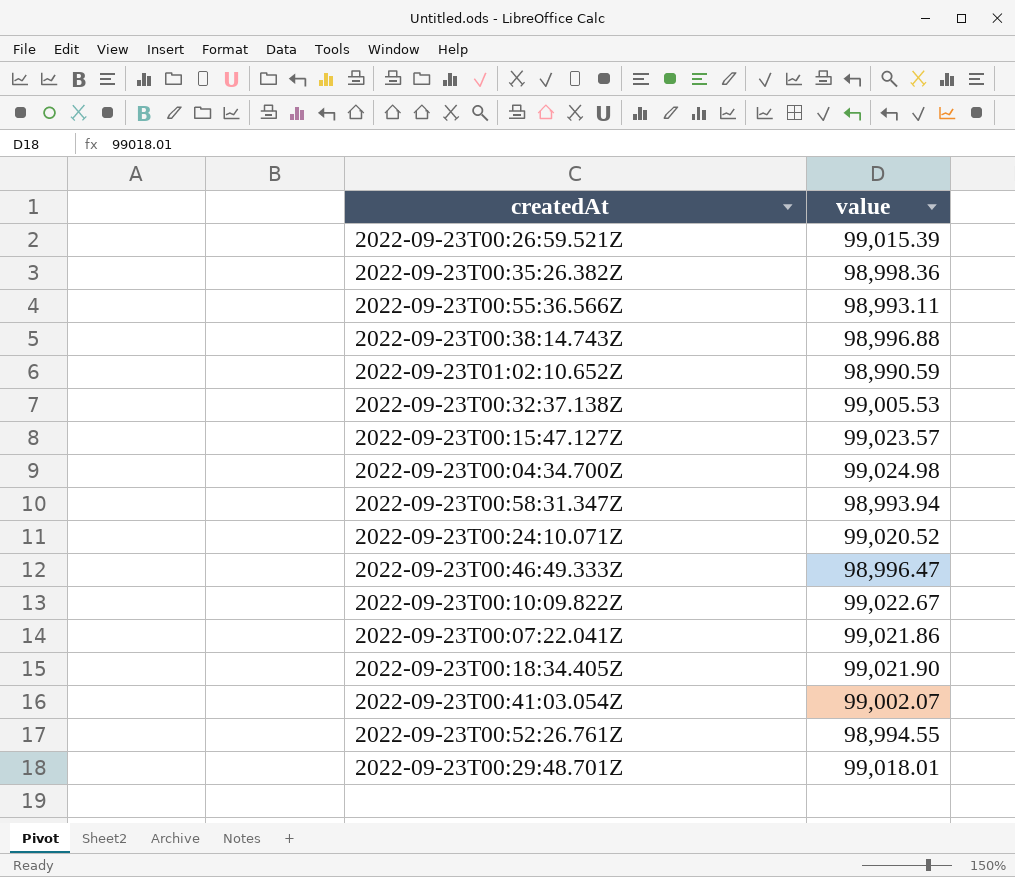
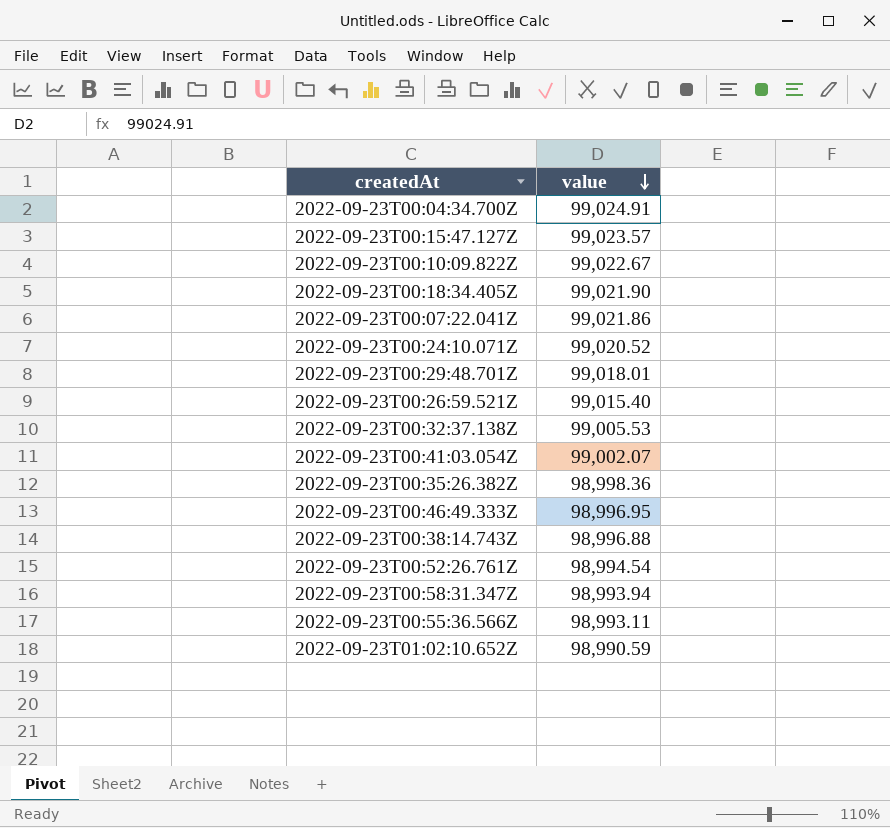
row order: none -> value descending
2022-09-23T00:04:34.700Z | value: 99,024.98 -> 99,024.91
2022-09-23T00:26:59.521Z | value: 99,015.39 -> 99,015.40
2022-09-23T00:46:49.333Z | value: 98,996.47 -> 98,996.95
2022-09-23T00:52:26.761Z | value: 98,994.55 -> 98,994.54

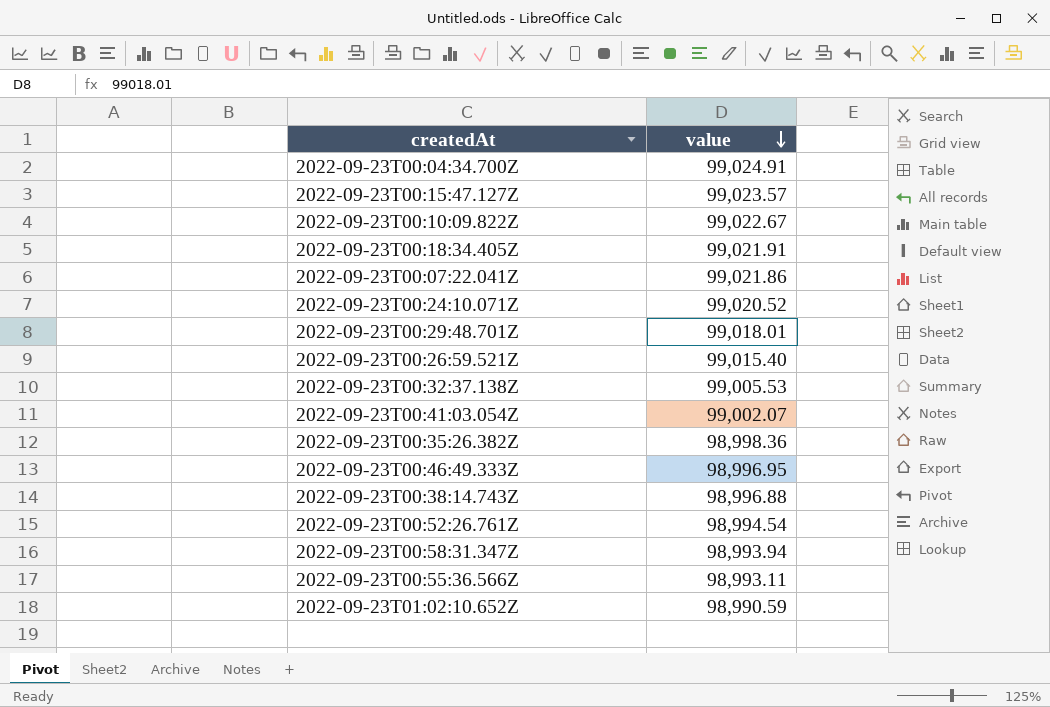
2022-09-23T00:18:34.405Z | value: 99,021.90 -> 99,021.91

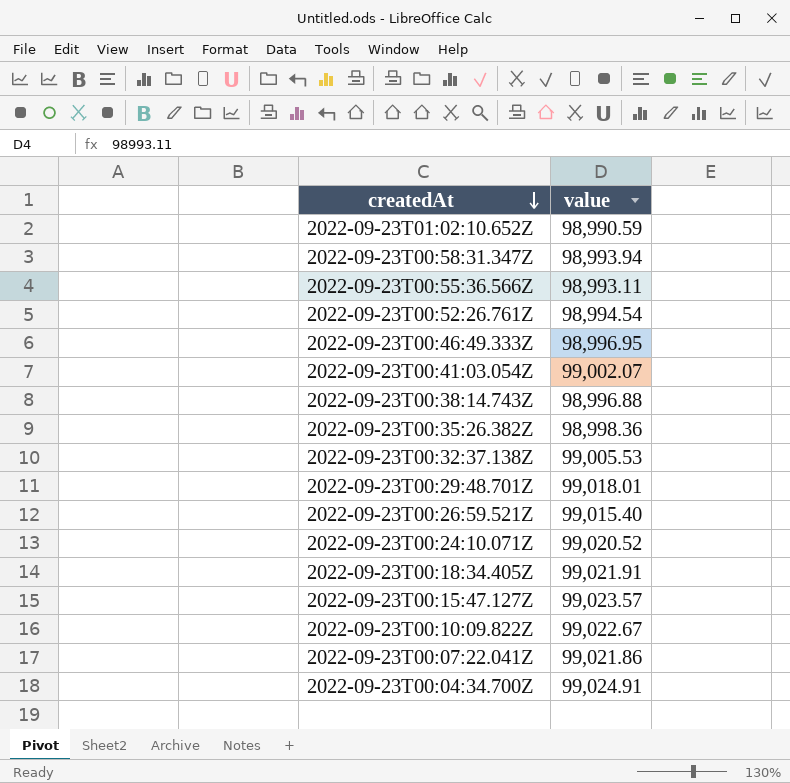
row order: value descending -> createdAt descending

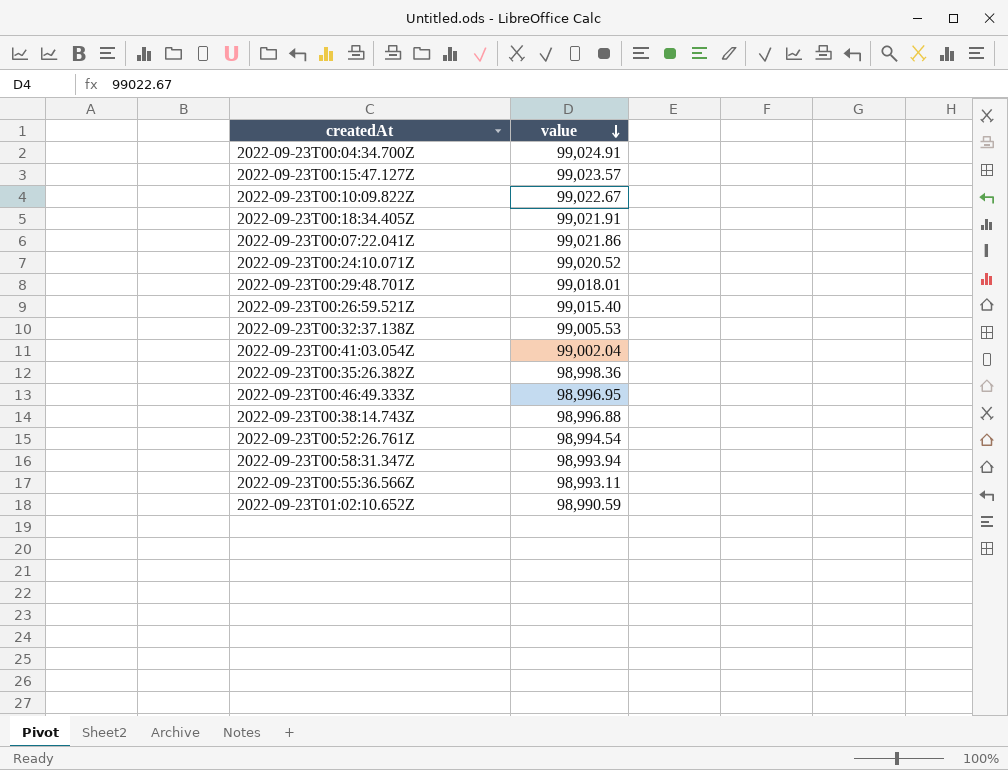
row order: createdAt descending -> value descending
2022-09-23T00:41:03.054Z | value: 99,002.07 -> 99,002.04

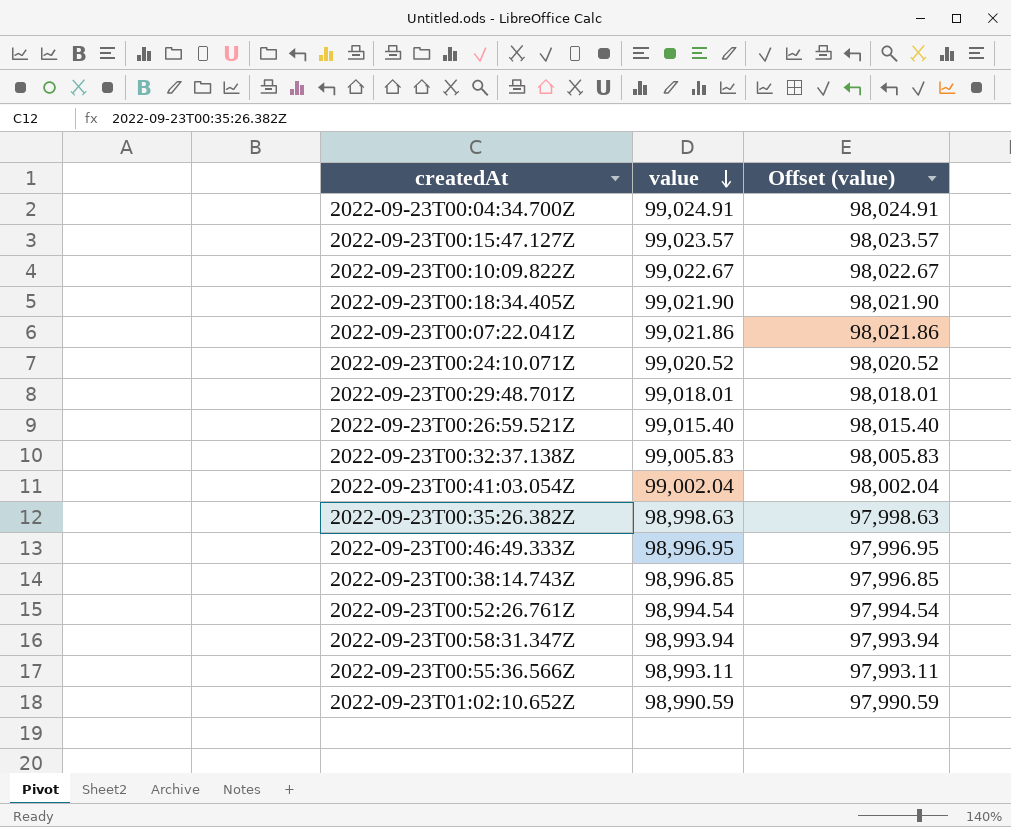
column Offset (value) | formula: none -> [value] - 1000
2022-09-23T00:18:34.405Z | value: 99,021.91 -> 99,021.90
2022-09-23T00:32:37.138Z | value: 99,005.53 -> 99,005.83
2022-09-23T00:35:26.382Z | value: 98,998.36 -> 98,998.63
2022-09-23T00:38:14.743Z | value: 98,996.88 -> 98,996.85

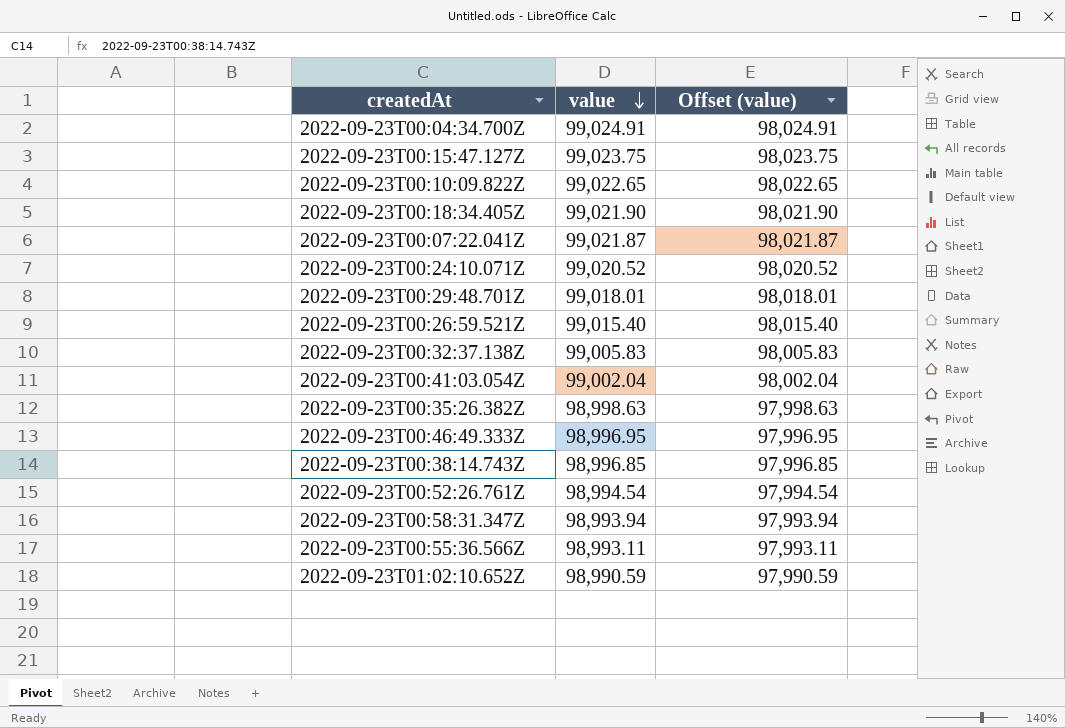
2022-09-23T00:15:47.127Z | value: 99,023.57 -> 99,023.75
2022-09-23T00:15:47.127Z | Offset (value): 98,023.57 -> 98,023.75
2022-09-23T00:10:09.822Z | value: 99,022.67 -> 99,022.65
2022-09-23T00:10:09.822Z | Offset (value): 98,022.67 -> 98,022.65
2022-09-23T00:07:22.041Z | value: 99,021.86 -> 99,021.87
2022-09-23T00:07:22.041Z | Offset (value): 98,021.86 -> 98,021.87

